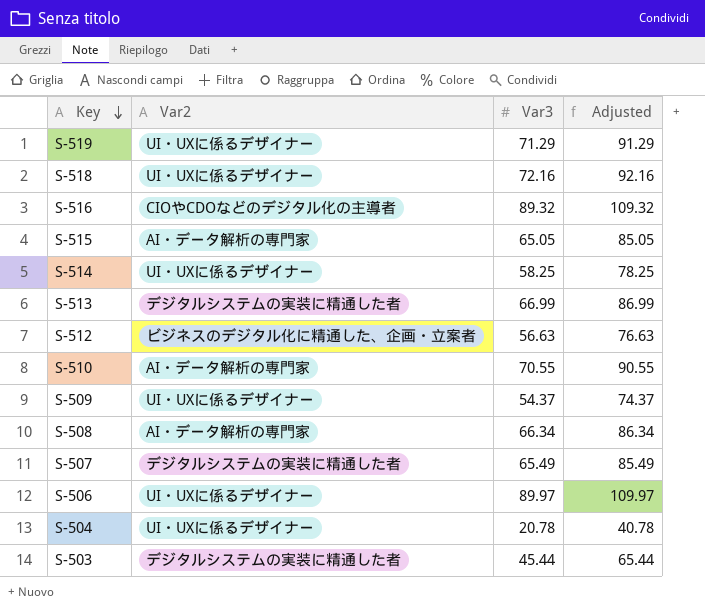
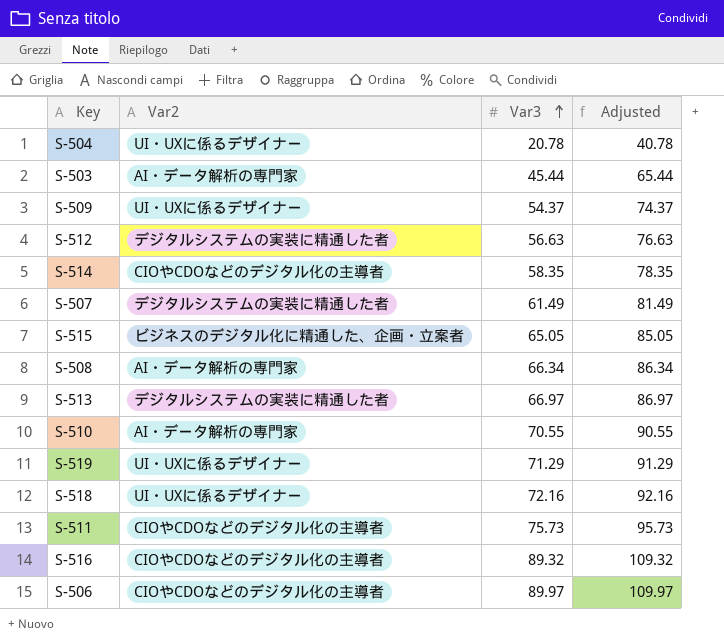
row order: Key descending -> Var3 ascending
S-503 | Var2: デジタルシステムの実装に精通した者 -> AI・データ解析の専門家
S-512 | Var2: ビジネスのデジタル化に精通した、企画・立案者 -> デジタルシステムの実装に精通した者
S-514 | Var2: UI・UXに係るデザイナー -> CIOやCDOなどのデジタル化の主導者
S-514 | Var3: 58.25 -> 58.35
S-514 | Adjusted: 78.25 -> 78.35
S-507 | Var3: 65.49 -> 61.49
S-507 | Adjusted: 85.49 -> 81.49
S-515 | Var2: AI・データ解析の専門家 -> ビジネスのデジタル化に精通した、企画・立案者
S-513 | Var3: 66.99 -> 66.97
S-513 | Adjusted: 86.99 -> 86.97
row S-511: none -> CIOやCDOなどのデジタル化の主導者 | 75.73 | 95.73
S-506 | Var2: UI・UXに係るデザイナー -> CIOやCDOなどのデジタル化の主導者

